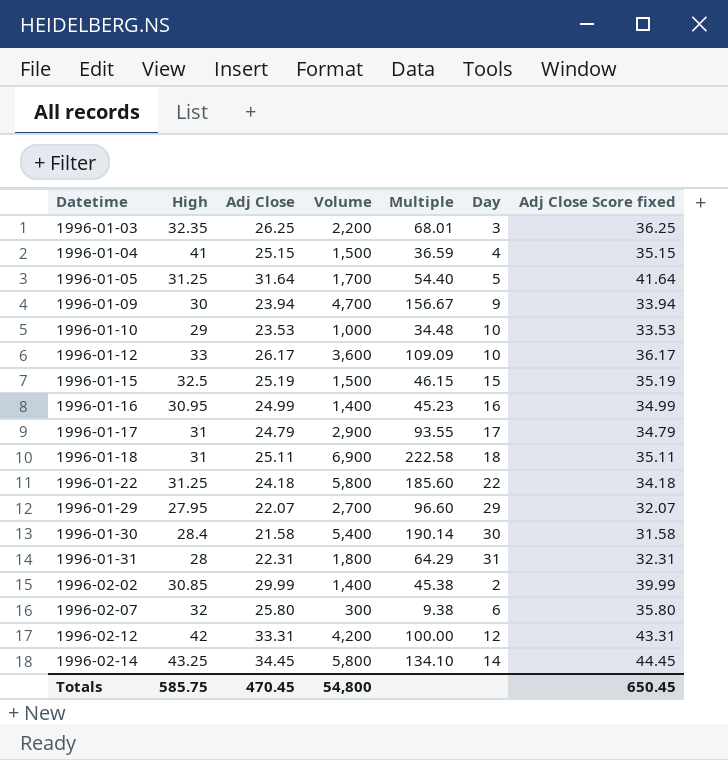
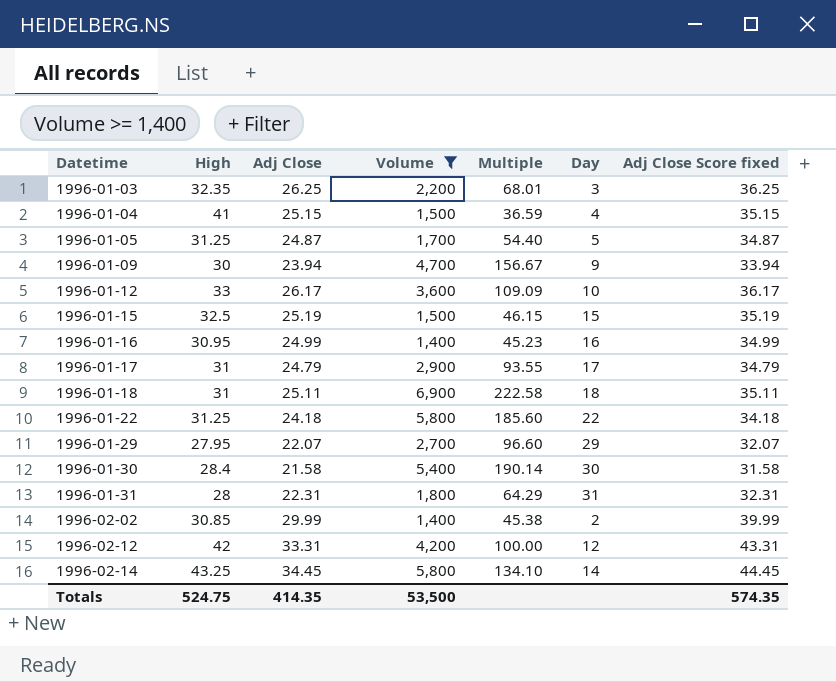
filter: none -> Volume >= 1,400
1996-01-05 | Adj Close: 31.64 -> 24.87
1996-01-05 | Adj Close Score fixed: 41.64 -> 34.87
Totals | High: 585.75 -> 524.75
Totals | Adj Close: 470.45 -> 414.35
Totals | Volume: 54,800 -> 53,500
Totals | Adj Close Score fixed: 650.45 -> 574.35

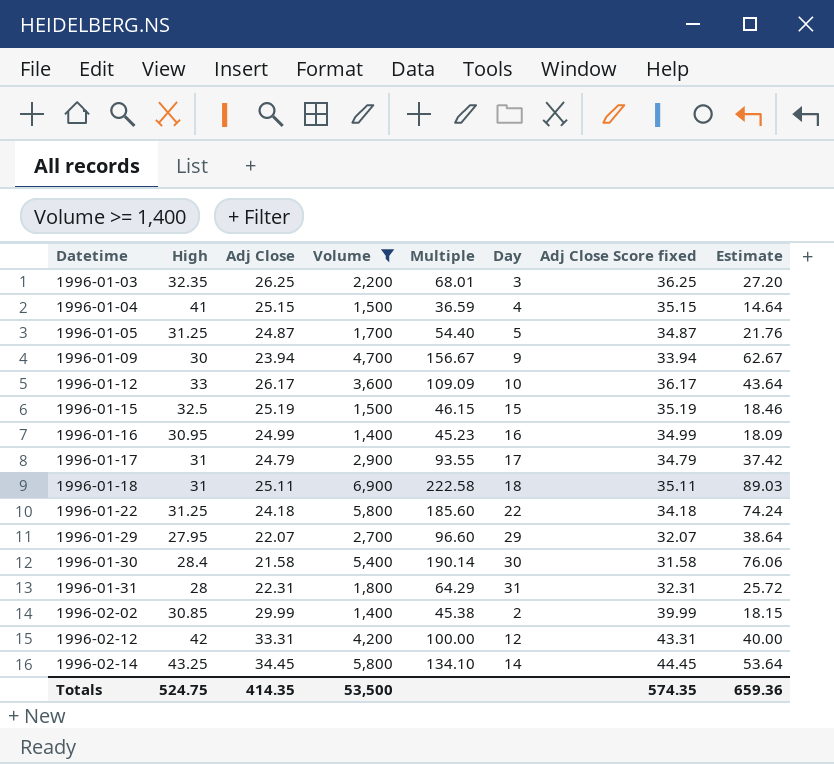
column Estimate | formula: none -> [Multiple] * 0.4

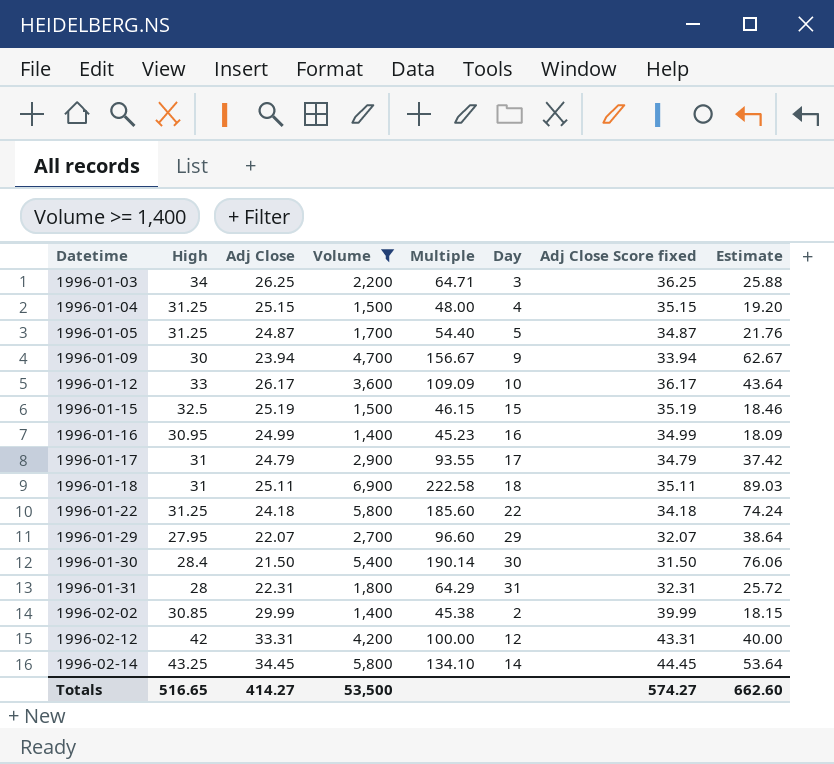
1996-01-03 | High: 32.35 -> 34
1996-01-03 | Multiple: 68.01 -> 64.71
1996-01-03 | Estimate: 27.20 -> 25.88
1996-01-04 | High: 41 -> 31.25
1996-01-04 | Multiple: 36.59 -> 48.00
1996-01-04 | Estimate: 14.64 -> 19.20
1996-01-30 | Adj Close: 21.58 -> 21.50
1996-01-30 | Adj Close Score fixed: 31.58 -> 31.50
Totals | High: 524.75 -> 516.65
Totals | Adj Close: 414.35 -> 414.27
Totals | Adj Close Score fixed: 574.35 -> 574.27
Totals | Estimate: 659.36 -> 662.60

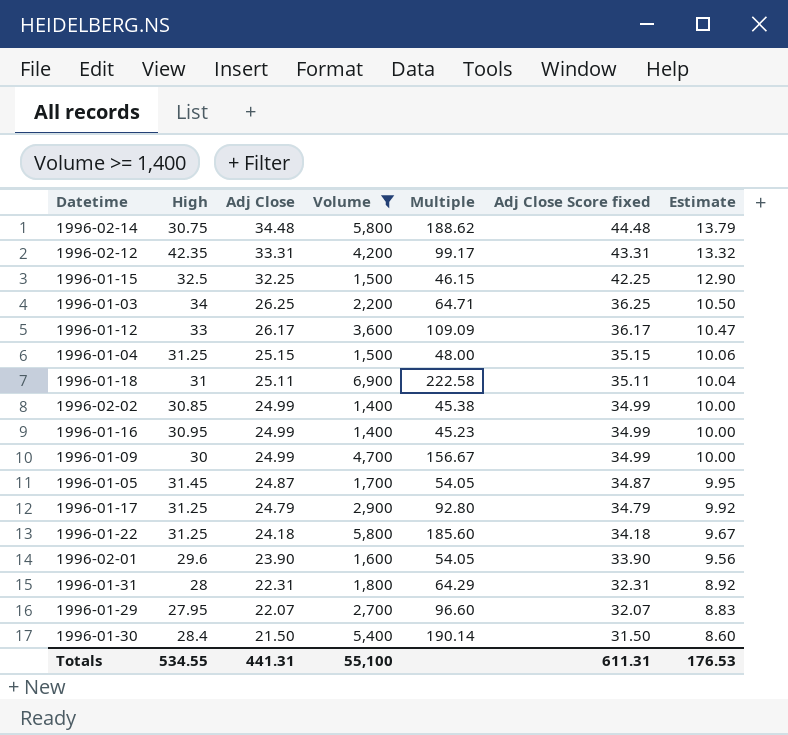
row order: Datetime ascending -> Adj Close descending
column Day | position: 6 -> none
column Estimate | formula: [Multiple] * 0.4 -> [Adj Close] * 0.4
1996-02-14 | High: 43.25 -> 30.75
1996-02-14 | Adj Close: 34.45 -> 34.48
1996-02-14 | Multiple: 134.10 -> 188.62
1996-02-14 | Adj Close Score fixed: 44.45 -> 44.48
1996-02-12 | High: 42 -> 42.35
1996-02-12 | Multiple: 100.00 -> 99.17
1996-01-15 | Adj Close: 25.19 -> 32.25
1996-01-15 | Adj Close Score fixed: 35.19 -> 42.25
1996-02-02 | Adj Close: 29.99 -> 24.99
1996-02-02 | Adj Close Score fixed: 39.99 -> 34.99
1996-01-09 | Adj Close: 23.94 -> 24.99
1996-01-09 | Adj Close Score fixed: 33.94 -> 34.99
1996-01-05 | High: 31.25 -> 31.45
1996-01-05 | Multiple: 54.40 -> 54.05
1996-01-17 | High: 31 -> 31.25
1996-01-17 | Multiple: 93.55 -> 92.80
row 1996-02-01: none -> 29.6 | 23.90 | 1,600 | 54.05 | 33.90 | 9.56
Totals | High: 516.65 -> 534.55
Totals | Adj Close: 414.27 -> 441.31
Totals | Volume: 53,500 -> 55,100
Totals | Adj Close Score fixed: 574.27 -> 611.31
Totals | Estimate: 662.60 -> 176.53

